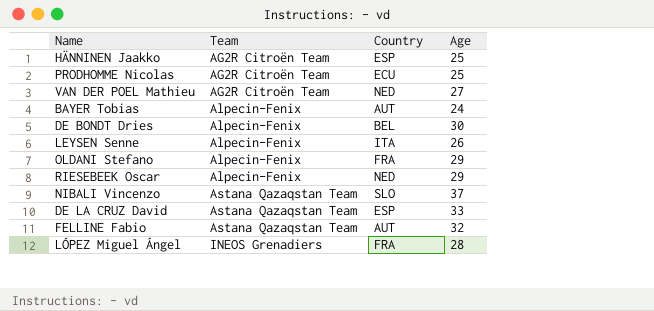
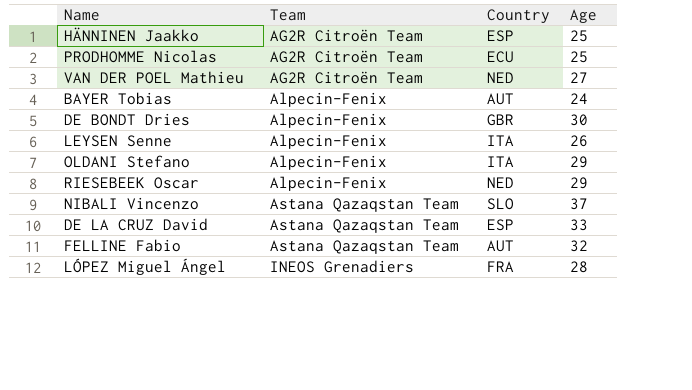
DE BONDT Dries | Country: BEL -> GBR
OLDANI Stefano | Country: FRA -> ITA

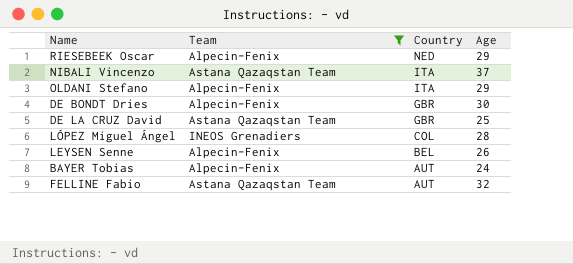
filter: none -> Team != AG2R Citroën Team
row order: Team ascending -> Country descending
NIBALI Vincenzo | Country: SLO -> ITA
DE LA CRUZ David | Country: ESP -> GBR
DE LA CRUZ David | Age: 33 -> 25
LÓPEZ Miguel Ángel | Country: FRA -> COL
LEYSEN Senne | Country: ITA -> BEL

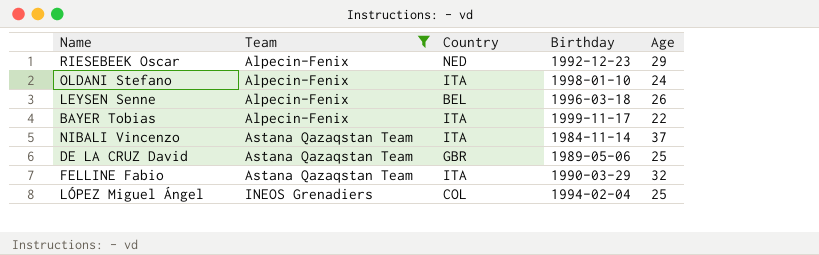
row order: Country descending -> Team ascending
column Birthday | position: none -> 4
row DE BONDT Dries: Alpecin-Fenix | GBR | 30 -> none
OLDANI Stefano | Age: 29 -> 24
BAYER Tobias | Country: AUT -> ITA
BAYER Tobias | Age: 24 -> 22
FELLINE Fabio | Country: AUT -> ITA
LÓPEZ Miguel Ángel | Age: 28 -> 25

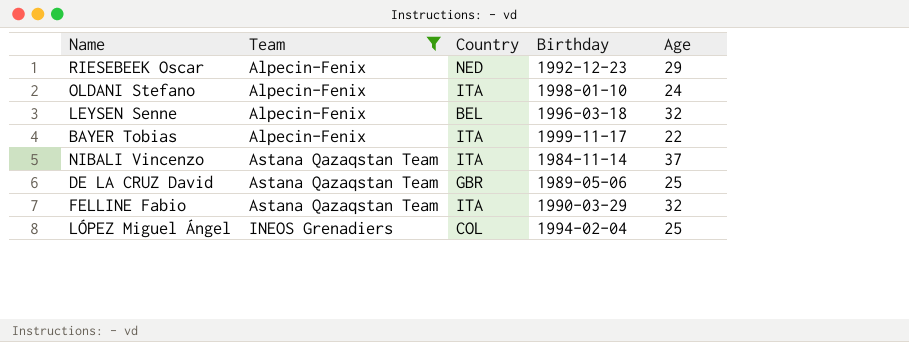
LEYSEN Senne | Age: 26 -> 32

